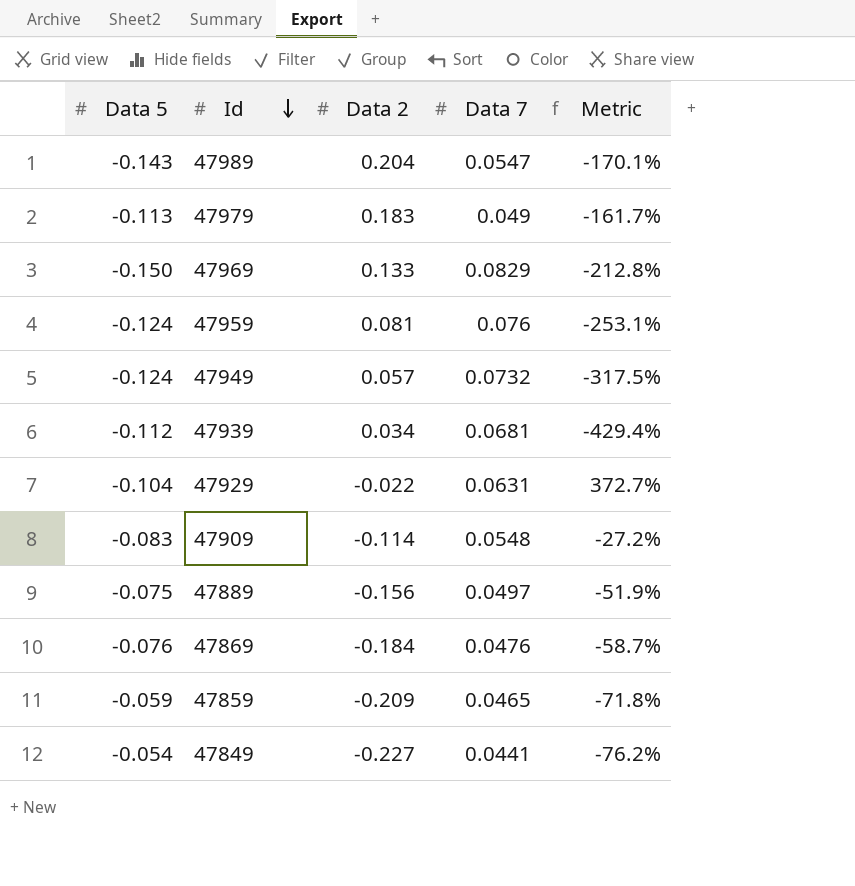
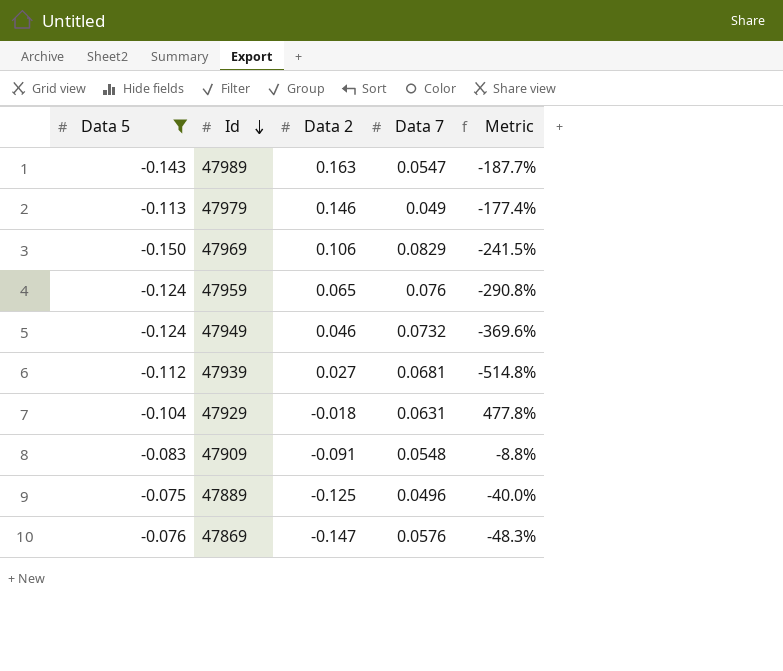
filter: none -> Data 5 <= -0.075
47989 | Data 2: 0.204 -> 0.163
47989 | Metric: -170.1% -> -187.7%
47979 | Data 2: 0.183 -> 0.146
47979 | Metric: -161.7% -> -177.4%
47969 | Data 2: 0.133 -> 0.106
47969 | Metric: -212.8% -> -241.5%
47959 | Data 2: 0.081 -> 0.065
47959 | Metric: -253.1% -> -290.8%
47949 | Data 2: 0.057 -> 0.046
47949 | Metric: -317.5% -> -369.6%
47939 | Data 2: 0.034 -> 0.027
47939 | Metric: -429.4% -> -514.8%
47929 | Data 2: -0.022 -> -0.018
47929 | Metric: 372.7% -> 477.8%
47909 | Data 2: -0.114 -> -0.091
47909 | Metric: -27.2% -> -8.8%
47889 | Data 2: -0.156 -> -0.125
47889 | Data 7: 0.0497 -> 0.0496
47889 | Metric: -51.9% -> -40.0%
47869 | Data 2: -0.184 -> -0.147
47869 | Data 7: 0.0476 -> 0.0576
47869 | Metric: -58.7% -> -48.3%

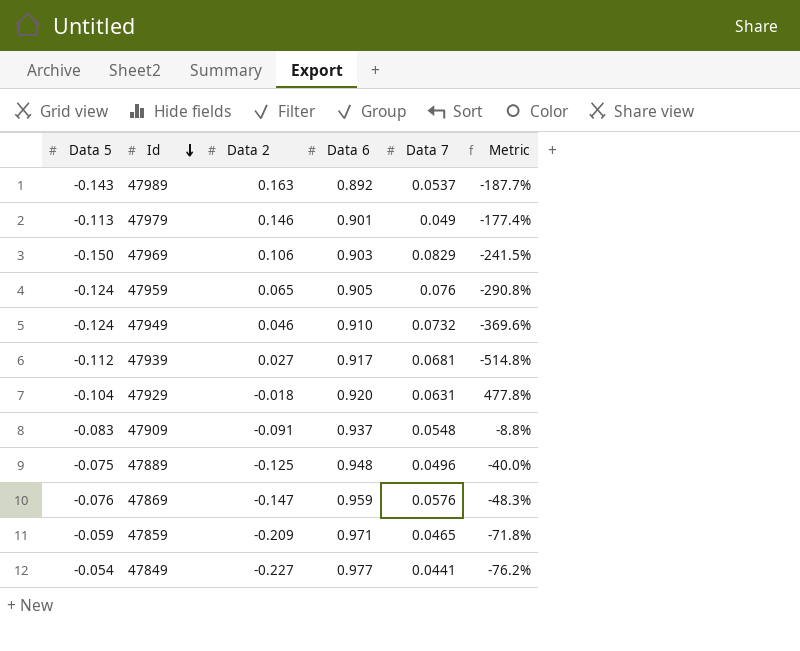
filter: Data 5 <= -0.075 -> none
column Data 6 | position: none -> 4
47989 | Data 7: 0.0547 -> 0.0537

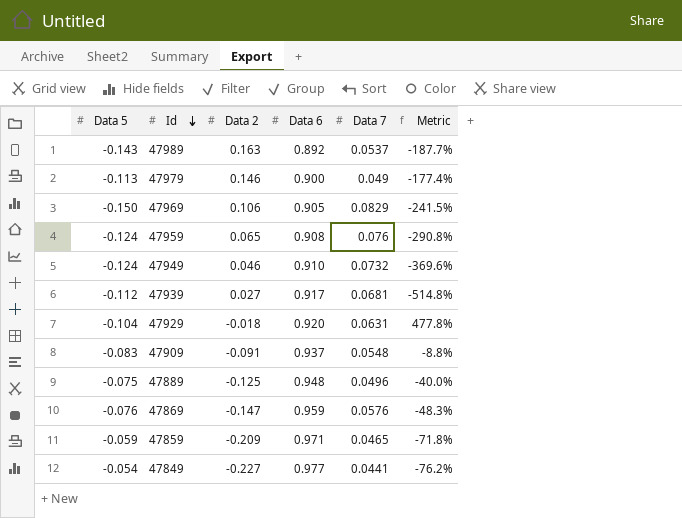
47979 | Data 6: 0.901 -> 0.900
47969 | Data 6: 0.903 -> 0.905
47959 | Data 6: 0.905 -> 0.908

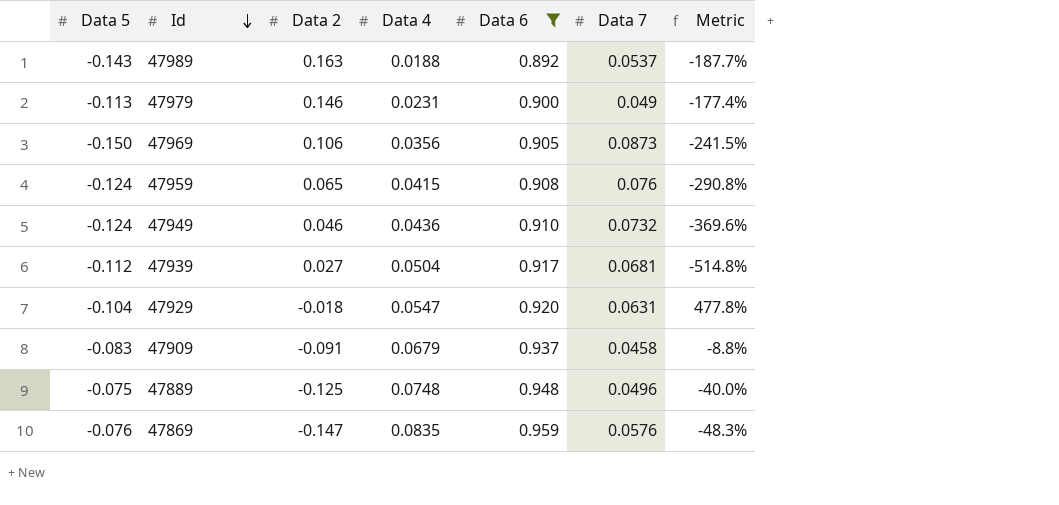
filter: none -> Data 6 <= 0.959
column Data 4 | position: none -> 4
47969 | Data 7: 0.0829 -> 0.0873
47909 | Data 7: 0.0548 -> 0.0458

